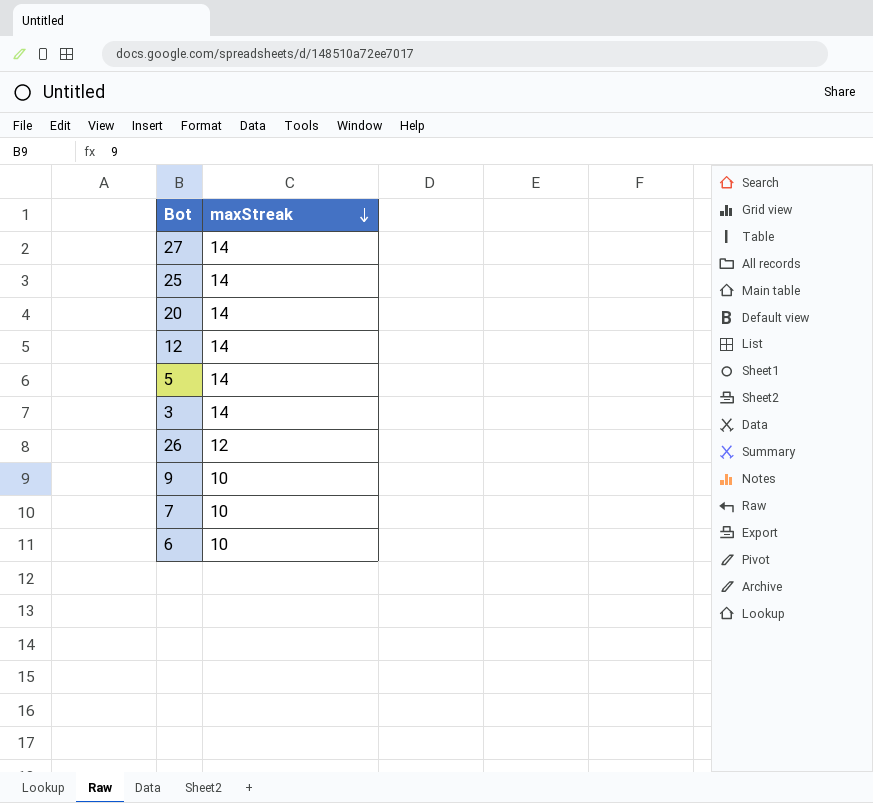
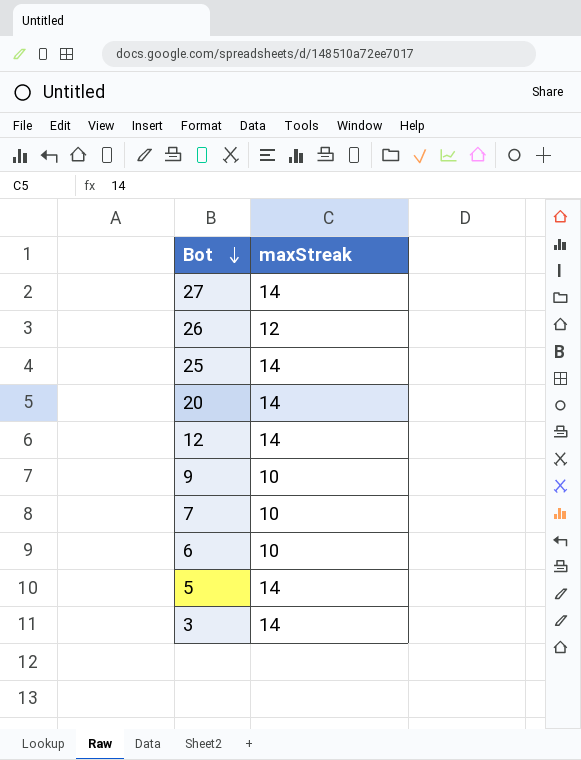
row order: maxStreak descending -> Bot descending

